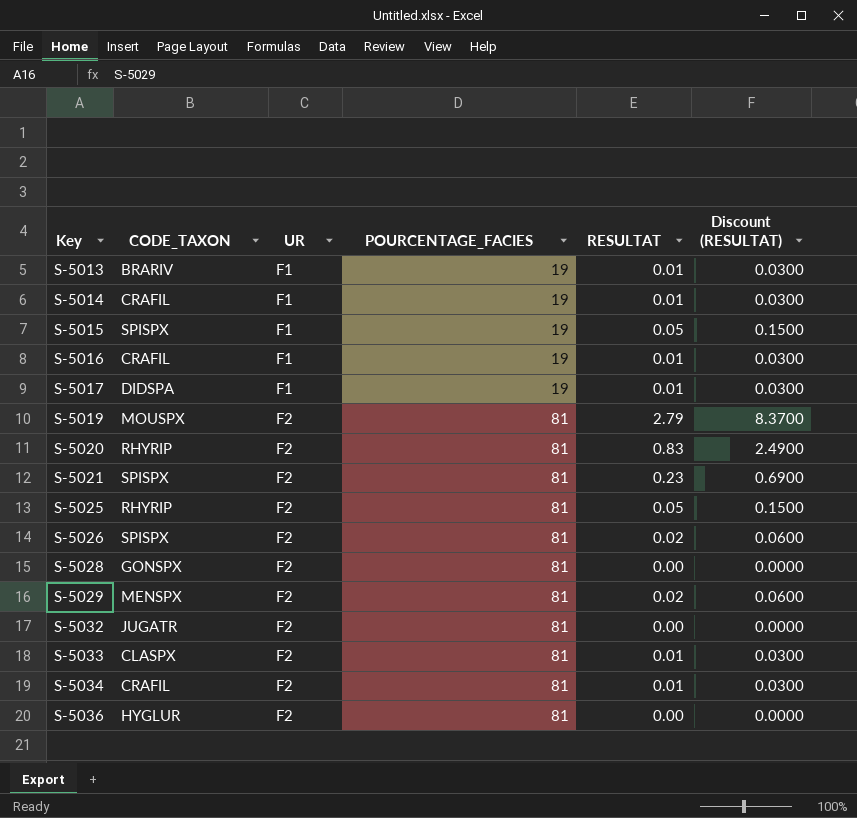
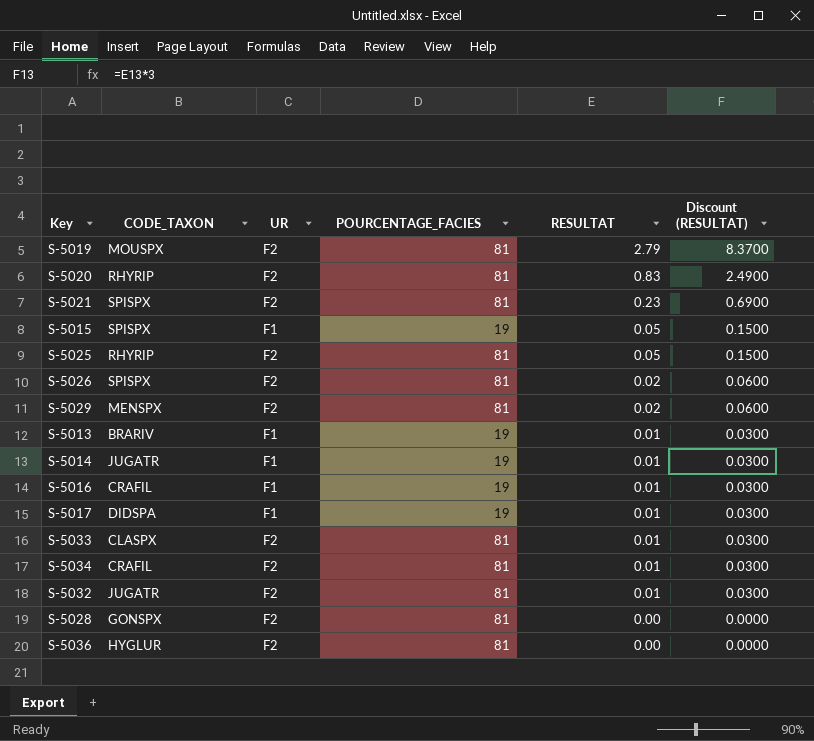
row order: Key ascending -> RESULTAT descending
S-5014 | CODE_TAXON: CRAFIL -> JUGATR
S-5032 | RESULTAT: 0.00 -> 0.01
S-5032 | Discount (RESULTAT): 0.0000 -> 0.0300

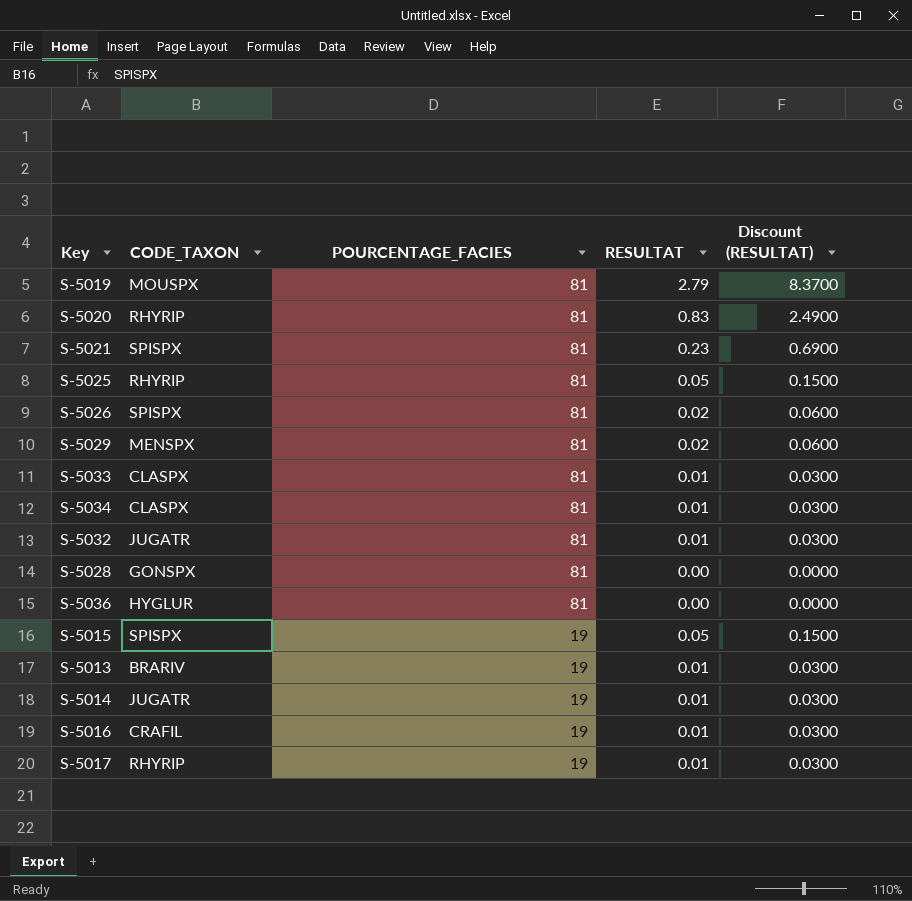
row order: RESULTAT descending -> POURCENTAGE_FACIES descending
column UR | position: 3 -> none
S-5034 | CODE_TAXON: CRAFIL -> CLASPX
S-5017 | CODE_TAXON: DIDSPA -> RHYRIP

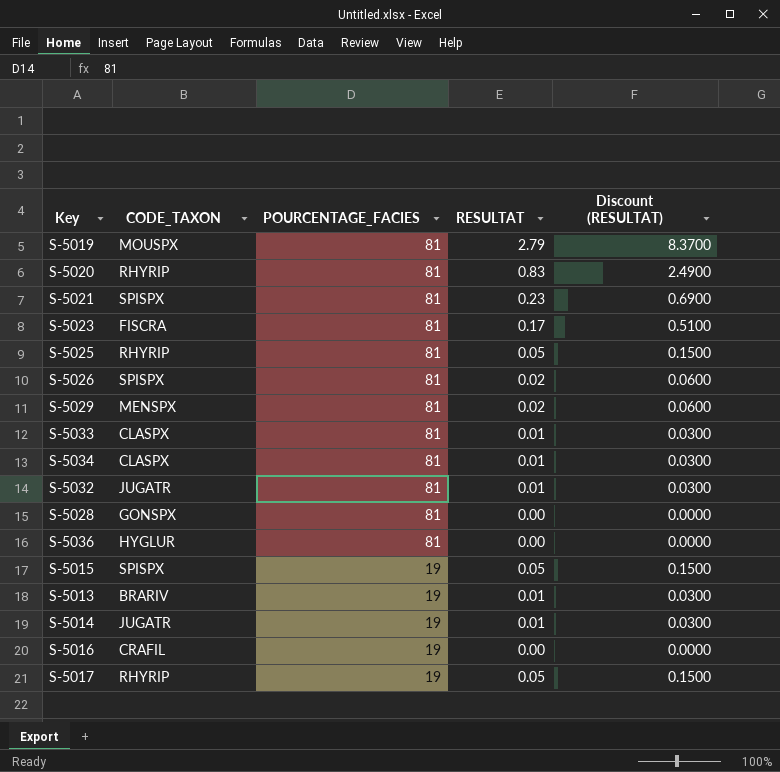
row S-5023: none -> FISCRA | 81 | 0.17 | 0.5100
S-5016 | RESULTAT: 0.01 -> 0.00
S-5016 | Discount (RESULTAT): 0.0300 -> 0.0000
S-5017 | RESULTAT: 0.01 -> 0.05
S-5017 | Discount (RESULTAT): 0.0300 -> 0.1500

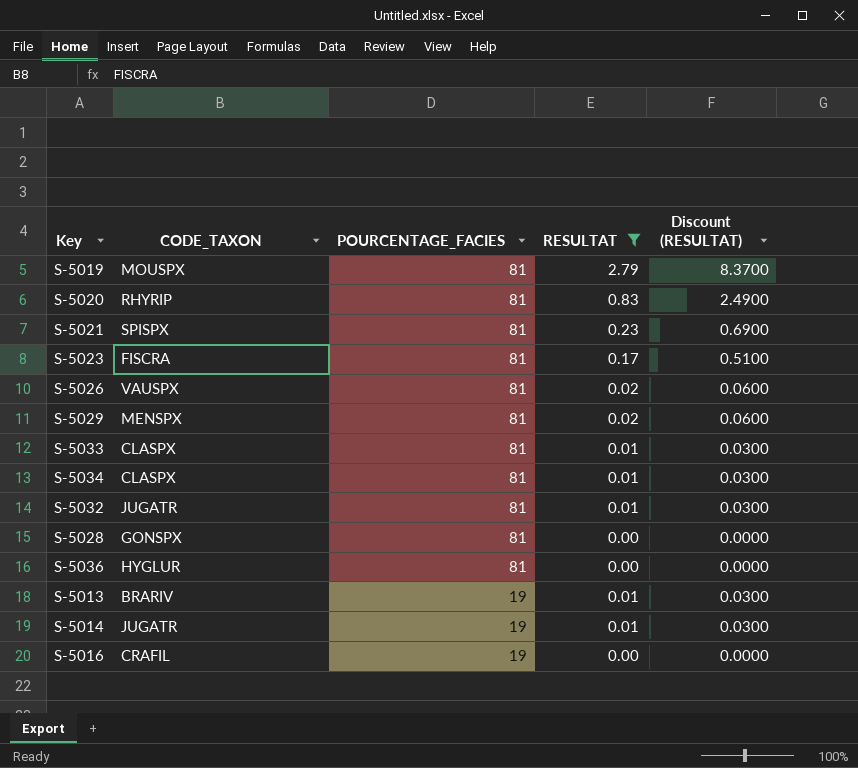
filter: none -> RESULTAT != 0.05
S-5026 | CODE_TAXON: SPISPX -> VAUSPX

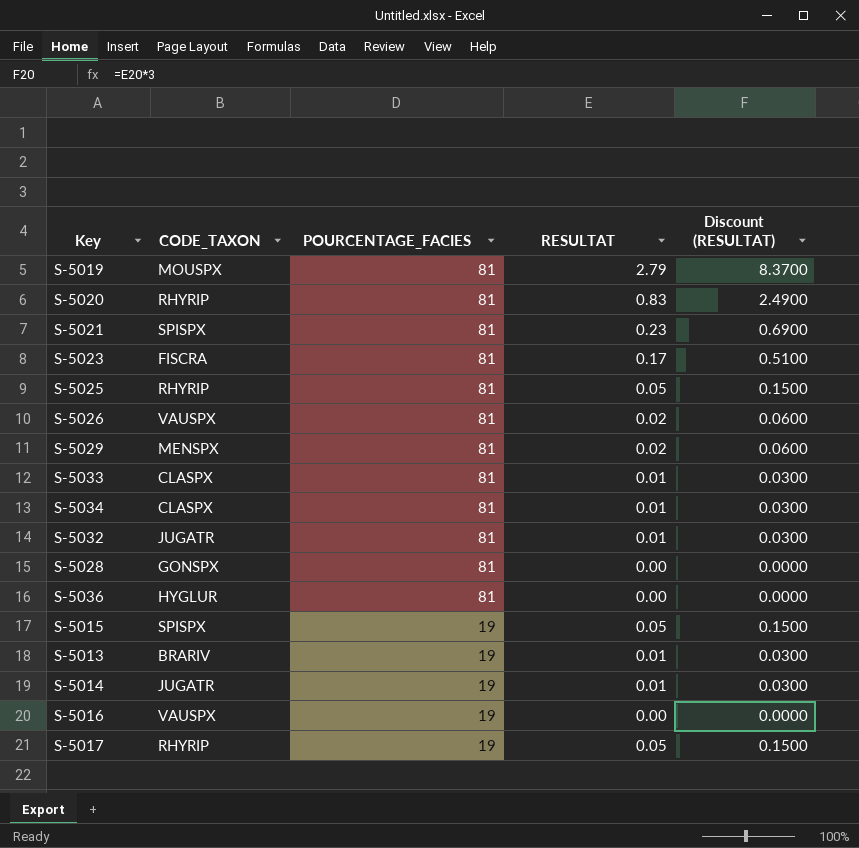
filter: RESULTAT != 0.05 -> none
S-5016 | CODE_TAXON: CRAFIL -> VAUSPX

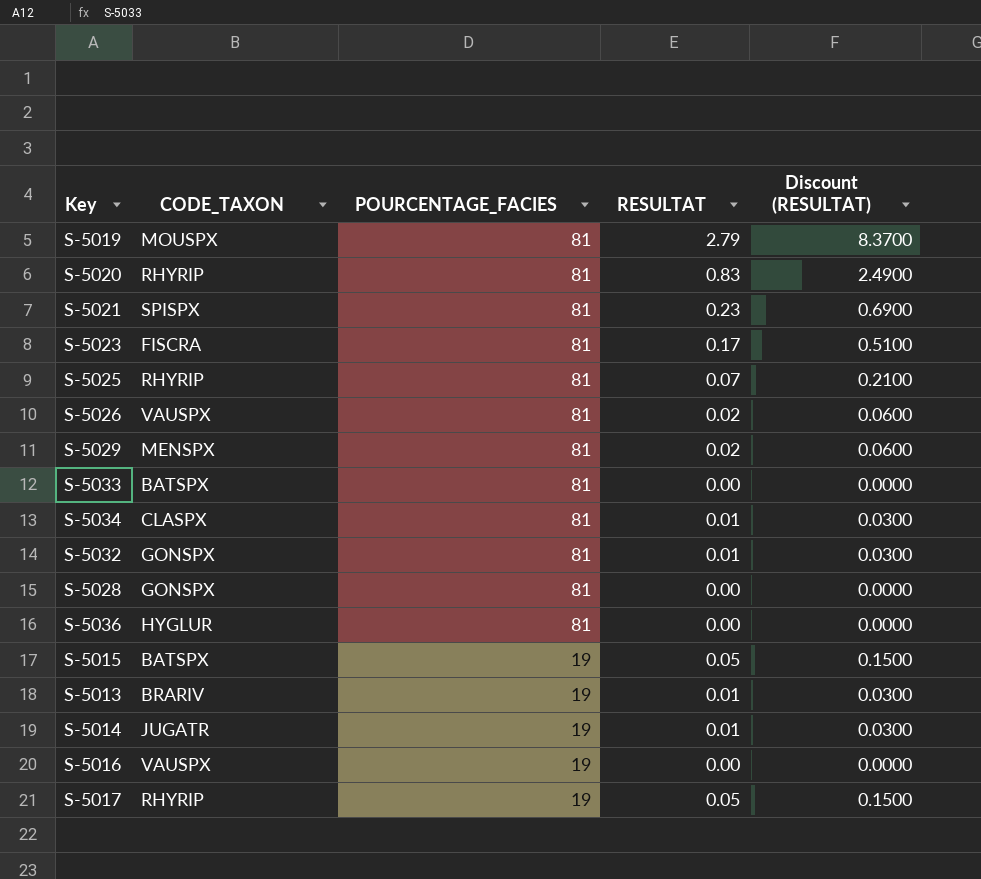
S-5025 | RESULTAT: 0.05 -> 0.07
S-5025 | Discount (RESULTAT): 0.1500 -> 0.2100
S-5033 | CODE_TAXON: CLASPX -> BATSPX
S-5033 | RESULTAT: 0.01 -> 0.00
S-5033 | Discount (RESULTAT): 0.0300 -> 0.0000
S-5032 | CODE_TAXON: JUGATR -> GONSPX
S-5015 | CODE_TAXON: SPISPX -> BATSPX

